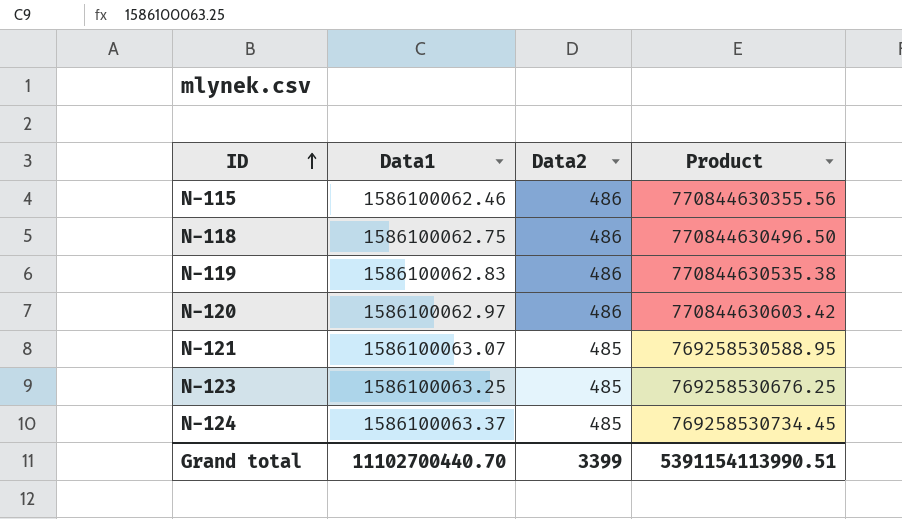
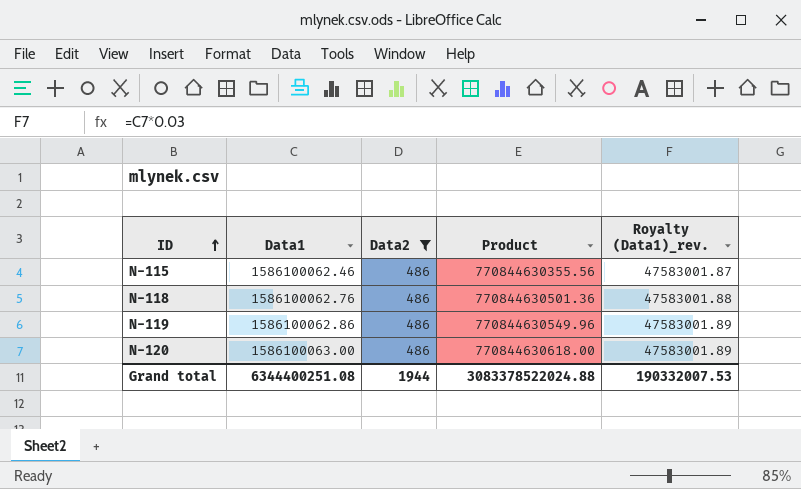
filter: none -> Data2 = 486
column Royalty (Data1)_rev. | formula: none -> [Data1] * 0.03
N-118 | Data1: 1586100062.75 -> 1586100062.76
N-118 | Product: 770844630496.50 -> 770844630501.36
N-119 | Data1: 1586100062.83 -> 1586100062.86
N-119 | Product: 770844630535.38 -> 770844630549.96
N-120 | Data1: 1586100062.97 -> 1586100063.00
N-120 | Product: 770844630603.42 -> 770844630618.00
Grand total | Data1: 11102700440.70 -> 6344400251.08
Grand total | Data2: 3399 -> 1944
Grand total | Product: 5391154113990.51 -> 3083378522024.88

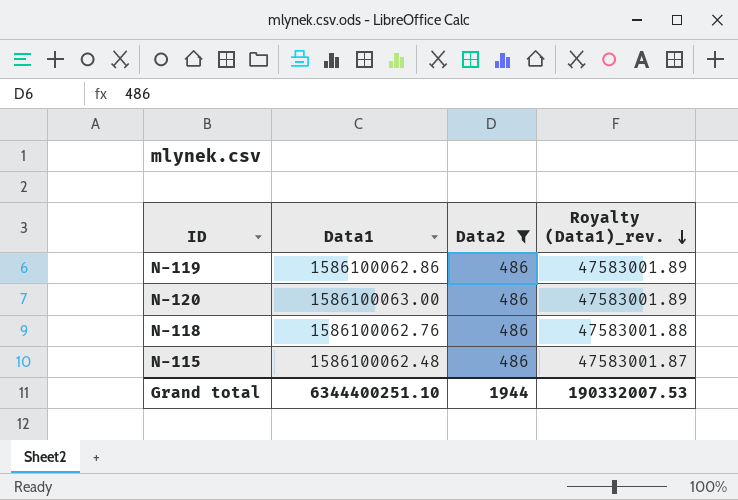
row order: ID ascending -> Royalty (Data1)_rev. descending
column Product | formula: [Data1] * [Data2] -> none
N-115 | Data1: 1586100062.46 -> 1586100062.48
Grand total | Data1: 6344400251.08 -> 6344400251.10

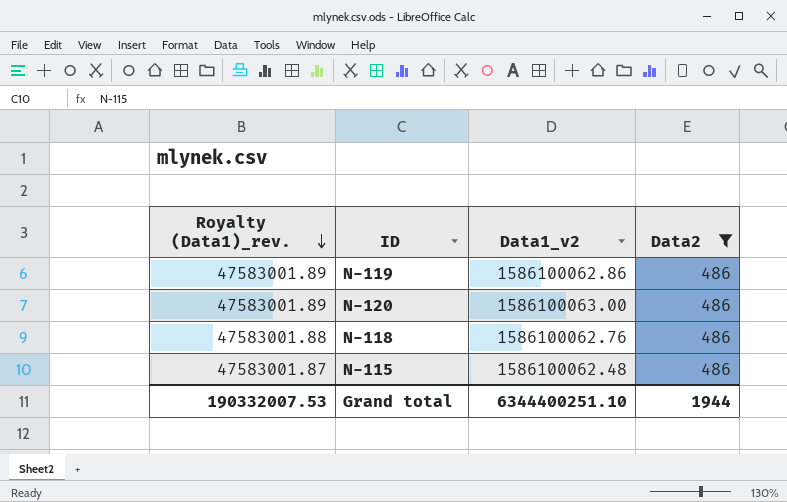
column Royalty (Data1)_rev. | position: 4 -> 1
column name: Data1 -> Data1_v2

